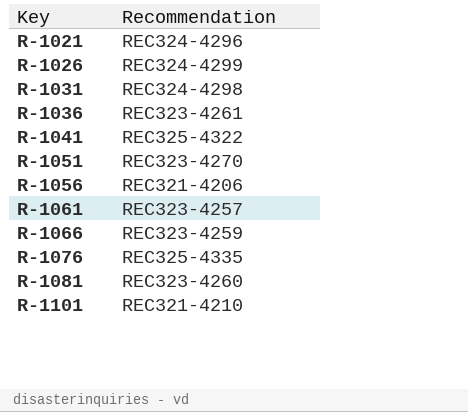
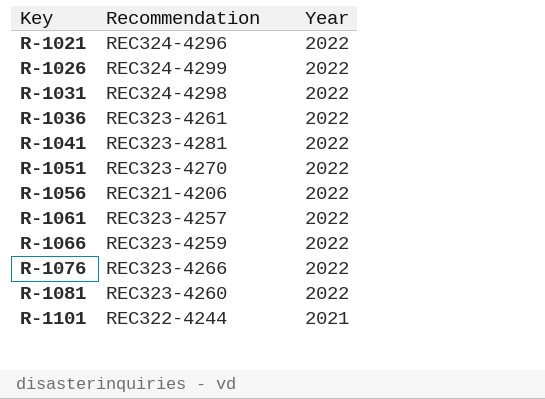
column Year | position: none -> 3
R-1041 | Recommendation: REC325-4322 -> REC323-4281
R-1076 | Recommendation: REC325-4335 -> REC323-4266
R-1101 | Recommendation: REC321-4210 -> REC322-4244

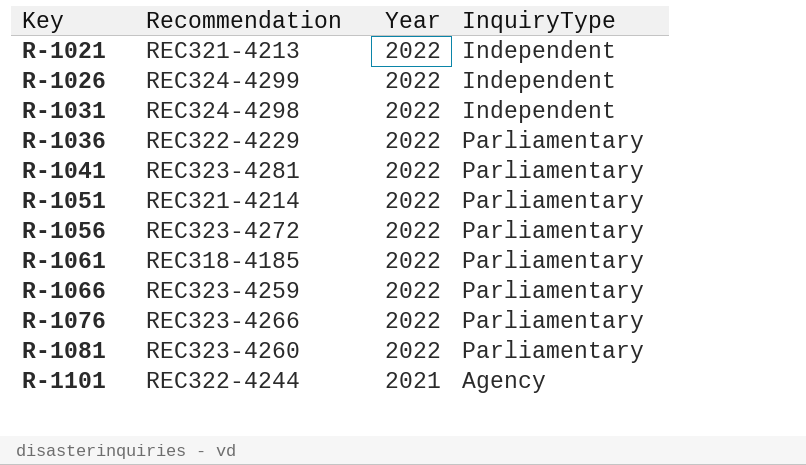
column InquiryType | position: none -> 4
R-1021 | Recommendation: REC324-4296 -> REC321-4213
R-1036 | Recommendation: REC323-4261 -> REC322-4229
R-1051 | Recommendation: REC323-4270 -> REC321-4214
R-1056 | Recommendation: REC321-4206 -> REC323-4272
R-1061 | Recommendation: REC323-4257 -> REC318-4185

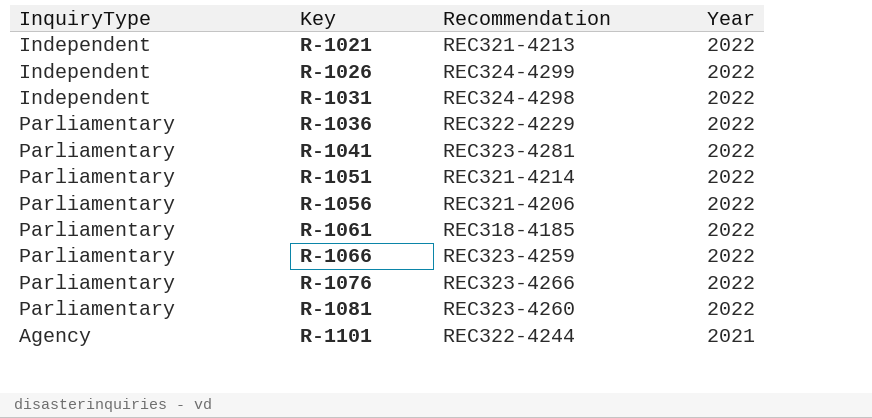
column InquiryType | position: 4 -> 1
R-1056 | Recommendation: REC323-4272 -> REC321-4206

